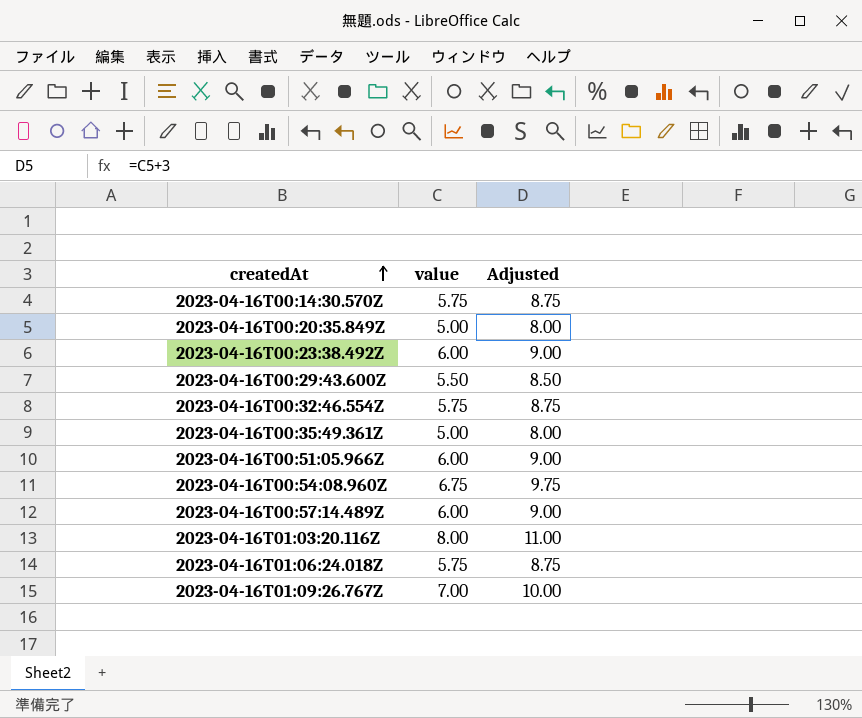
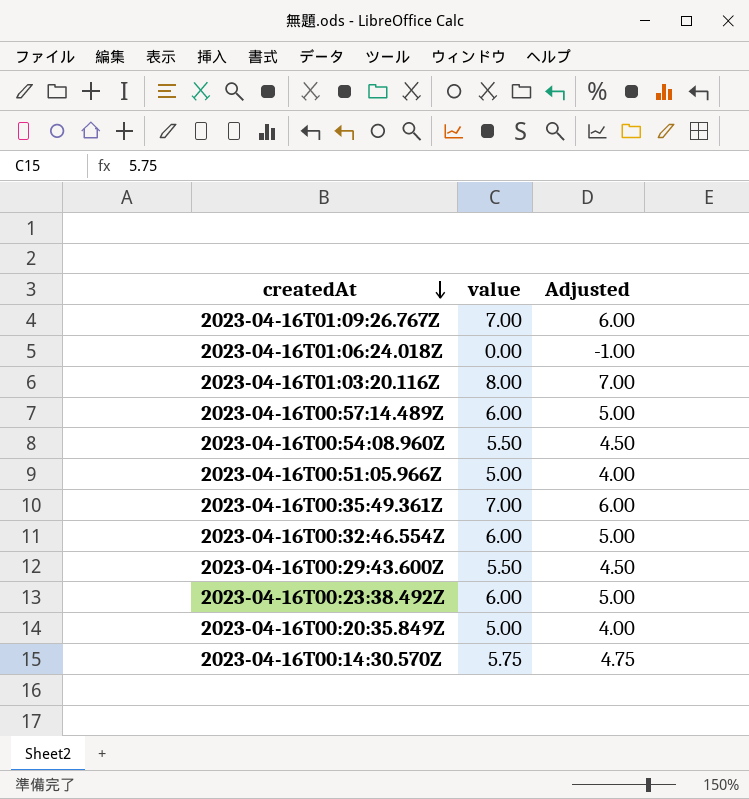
row order: createdAt ascending -> createdAt descending
column Adjusted | formula: [value] + 3 -> [value] - 1
2023-04-16T01:06:24.018Z | value: 5.75 -> 0.00
2023-04-16T00:54:08.960Z | value: 6.75 -> 5.50
2023-04-16T00:51:05.966Z | value: 6.00 -> 5.00
2023-04-16T00:35:49.361Z | value: 5.00 -> 7.00
2023-04-16T00:32:46.554Z | value: 5.75 -> 6.00

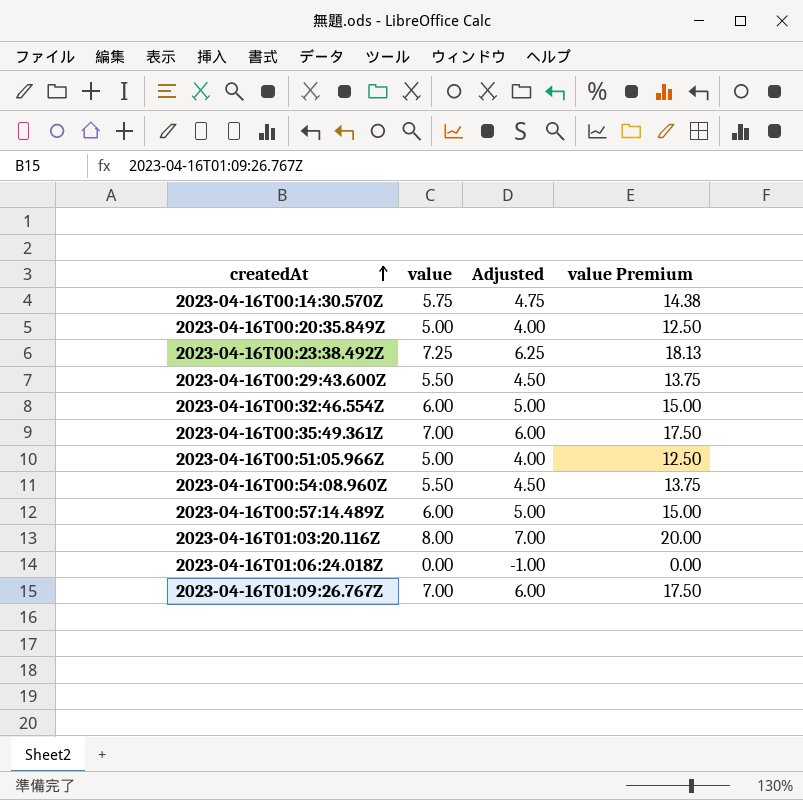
row order: createdAt descending -> createdAt ascending
column value Premium | formula: none -> [value] * 2.5
2023-04-16T00:23:38.492Z | value: 6.00 -> 7.25
2023-04-16T00:23:38.492Z | Adjusted: 5.00 -> 6.25

